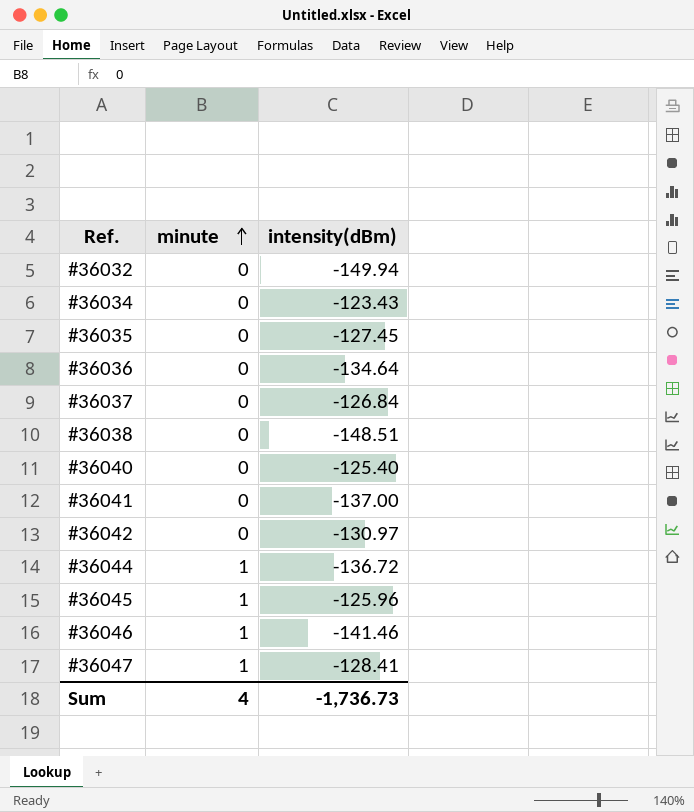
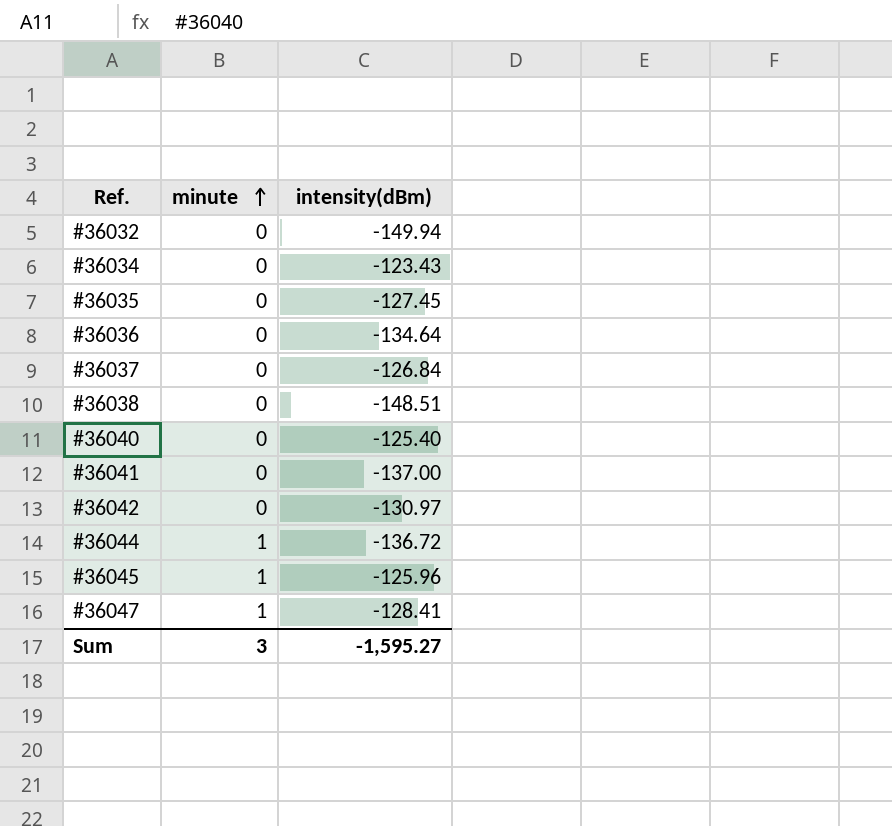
row #36046: 1 | -141.46 -> none
Sum | minute: 4 -> 3
Sum | intensity(dBm): -1,736.73 -> -1,595.27

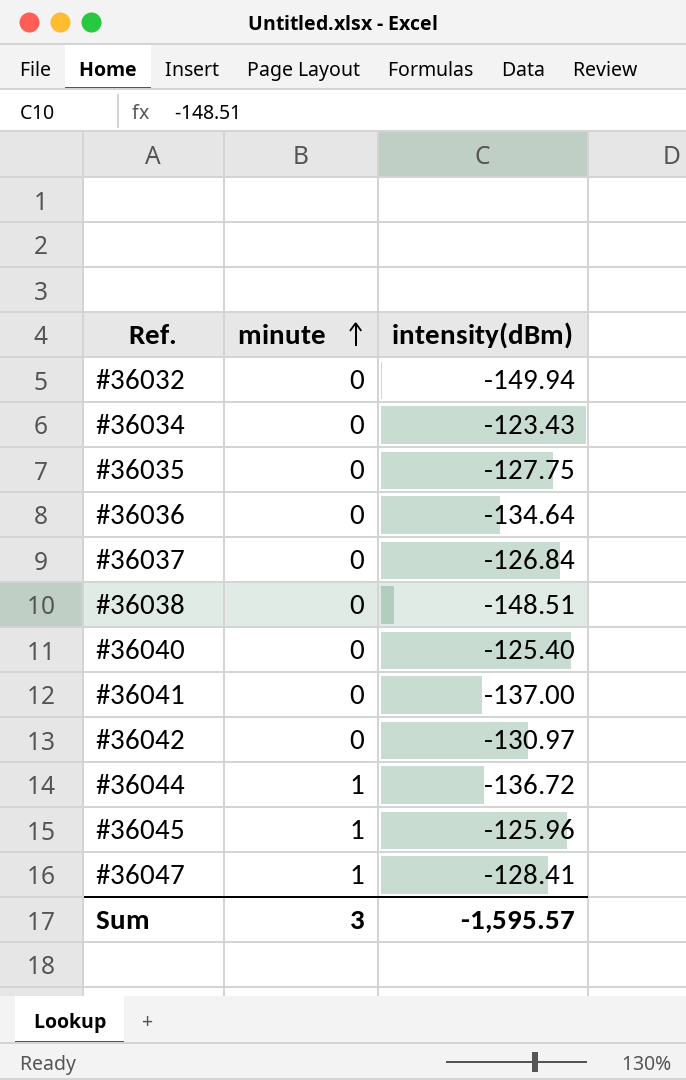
#36035 | intensity(dBm): -127.45 -> -127.75
Sum | intensity(dBm): -1,595.27 -> -1,595.57

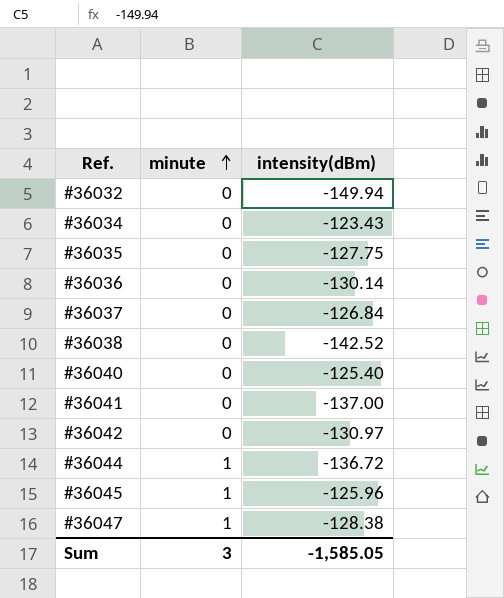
#36036 | intensity(dBm): -134.64 -> -130.14
#36038 | intensity(dBm): -148.51 -> -142.52
#36047 | intensity(dBm): -128.41 -> -128.38
Sum | intensity(dBm): -1,595.57 -> -1,585.05

